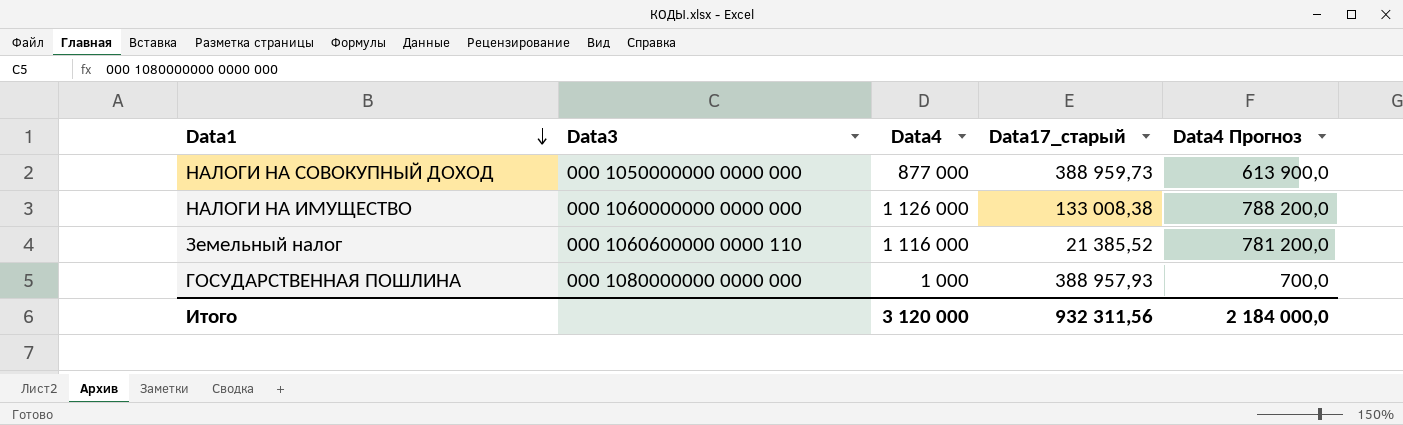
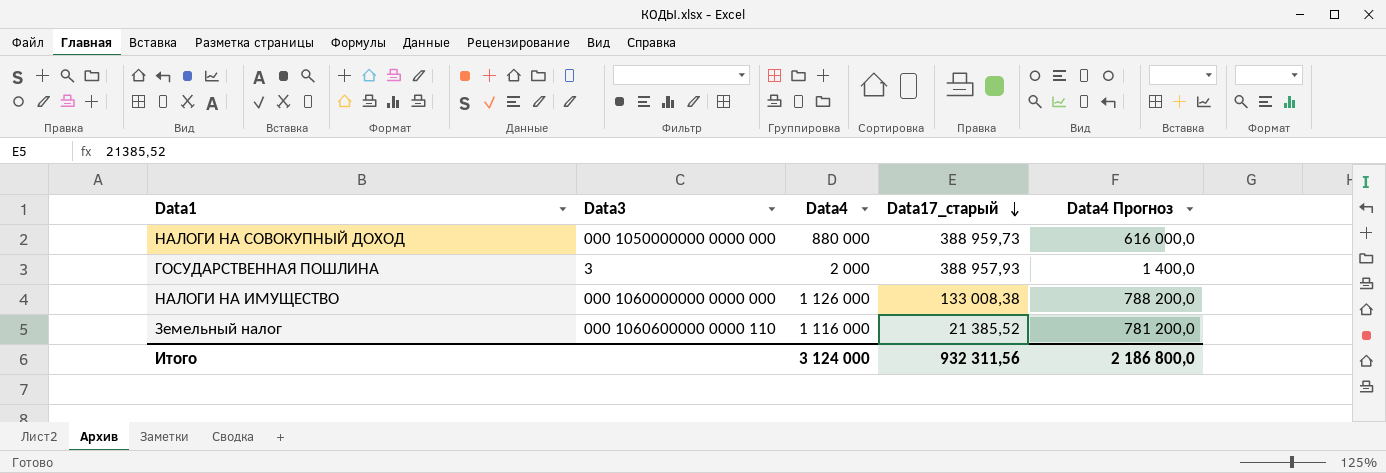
row order: Data1 descending -> Data17_старый descending
НАЛОГИ НА СОВОКУПНЫЙ ДОХОД | Data4: 877 000 -> 880 000
НАЛОГИ НА СОВОКУПНЫЙ ДОХОД | Data4 Прогноз: 613 900,0 -> 616 000,0
ГОСУДАРСТВЕННАЯ ПОШЛИНА | Data3: 000 1080000000 0000 000 -> 3
ГОСУДАРСТВЕННАЯ ПОШЛИНА | Data4: 1 000 -> 2 000
ГОСУДАРСТВЕННАЯ ПОШЛИНА | Data4 Прогноз: 700,0 -> 1 400,0
Итого | Data4: 3 120 000 -> 3 124 000
Итого | Data4 Прогноз: 2 184 000,0 -> 2 186 800,0

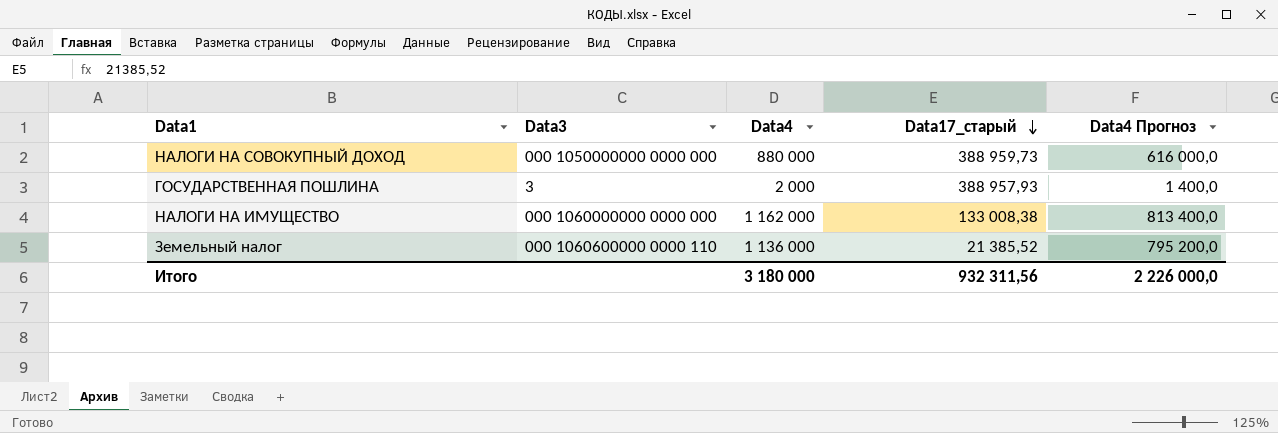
НАЛОГИ НА ИМУЩЕСТВО | Data4: 1 126 000 -> 1 162 000
НАЛОГИ НА ИМУЩЕСТВО | Data4 Прогноз: 788 200,0 -> 813 400,0
Земельный налог | Data4: 1 116 000 -> 1 136 000
Земельный налог | Data4 Прогноз: 781 200,0 -> 795 200,0
Итого | Data4: 3 124 000 -> 3 180 000
Итого | Data4 Прогноз: 2 186 800,0 -> 2 226 000,0

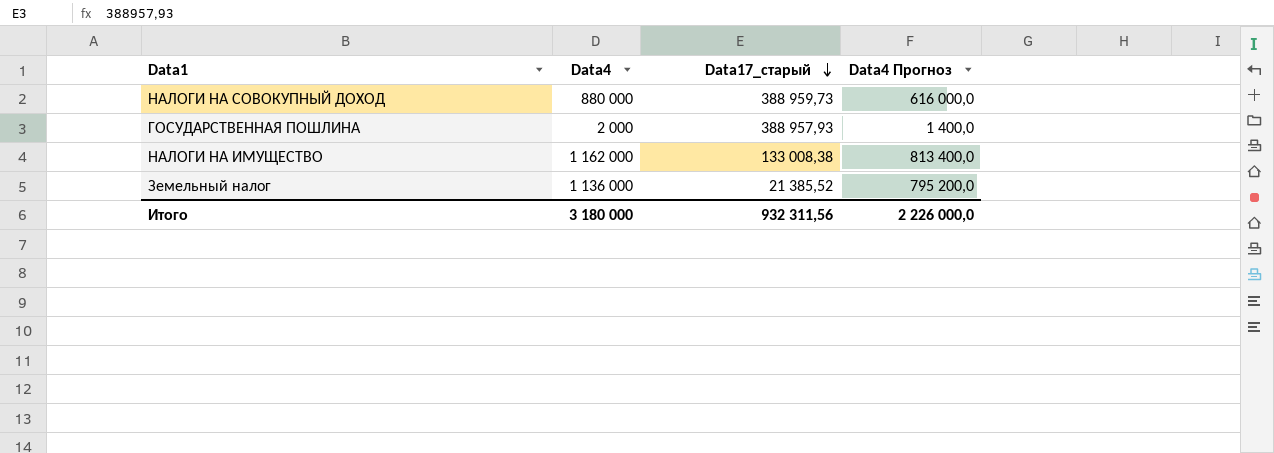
column Data3 | position: 2 -> none

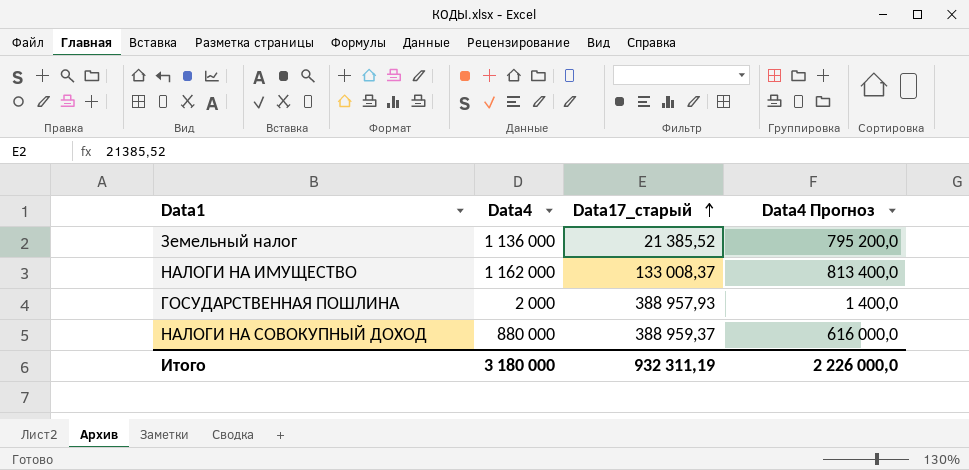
row order: Data17_старый descending -> Data17_старый ascending
НАЛОГИ НА ИМУЩЕСТВО | Data17_старый: 133 008,38 -> 133 008,37
НАЛОГИ НА СОВОКУПНЫЙ ДОХОД | Data17_старый: 388 959,73 -> 388 959,37
Итого | Data17_старый: 932 311,56 -> 932 311,19

